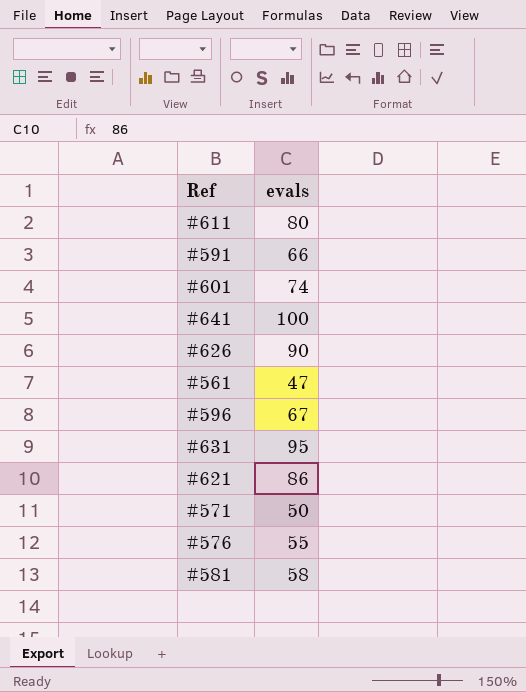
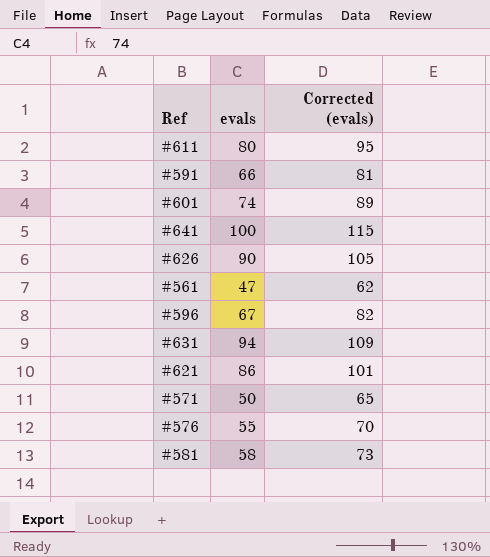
column Corrected (evals) | formula: none -> [evals] + 15
#631 | evals: 95 -> 94

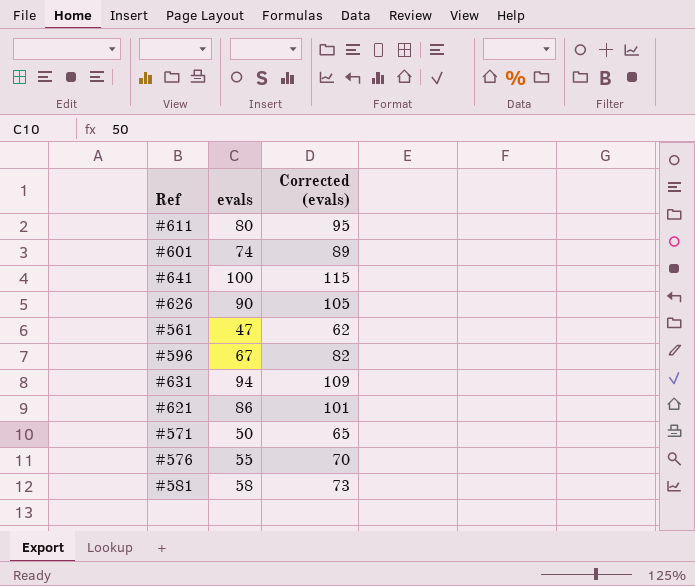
row #591: 66 | 81 -> none

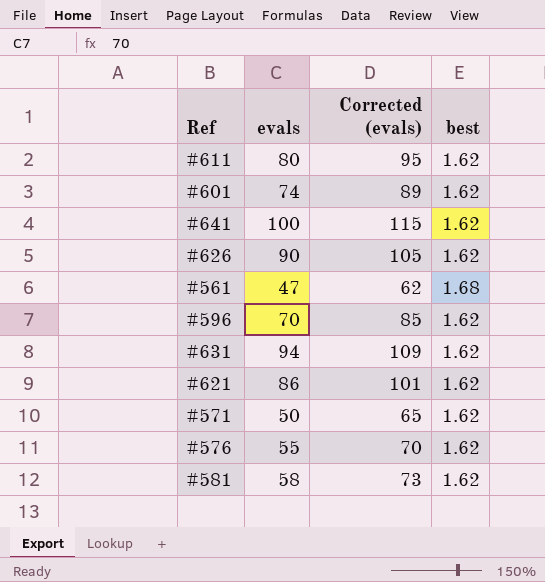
column best | position: none -> 4
#596 | evals: 67 -> 70
#596 | Corrected (evals): 82 -> 85

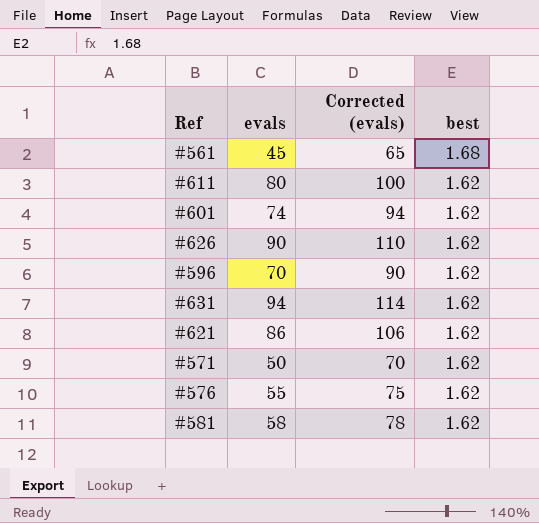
row order: none -> best descending
column Corrected (evals) | formula: [evals] + 15 -> [evals] + 20
row #641: 100 | 115 | 1.62 -> none
#561 | evals: 47 -> 45

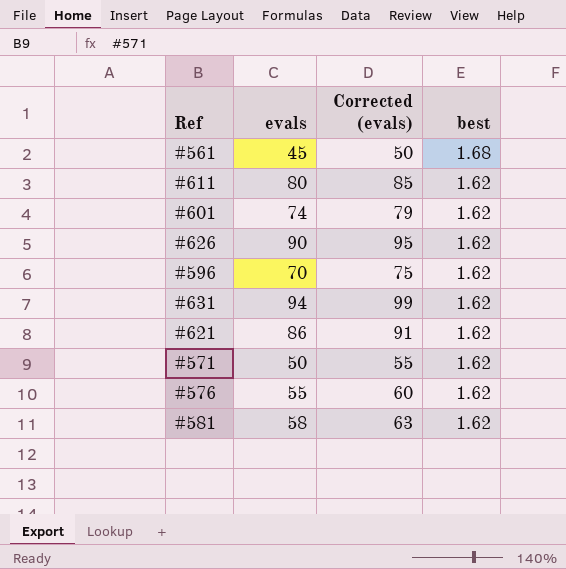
column Corrected (evals) | formula: [evals] + 20 -> [evals] + 5

